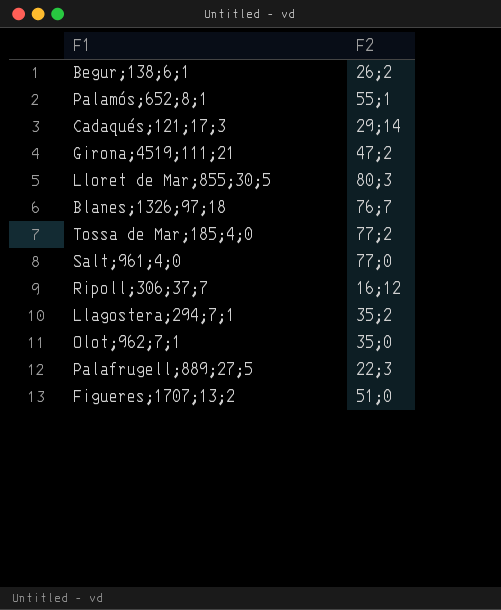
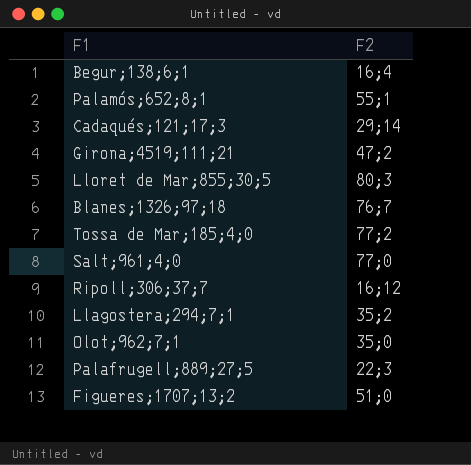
Begur;138;6;1 | F2: 26;2 -> 16;4

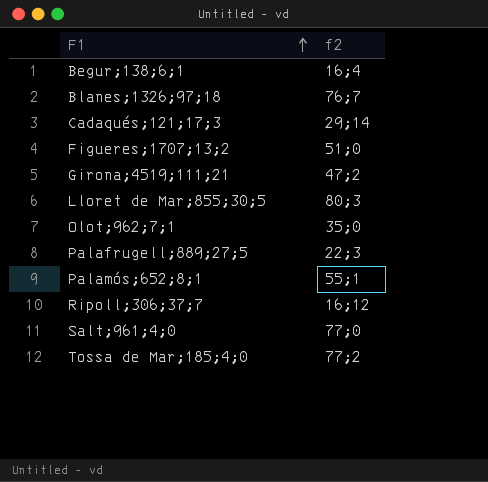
row order: none -> F1 ascending
column name: F2 -> f2
row Llagostera;294;7;1: 35;2 -> none

